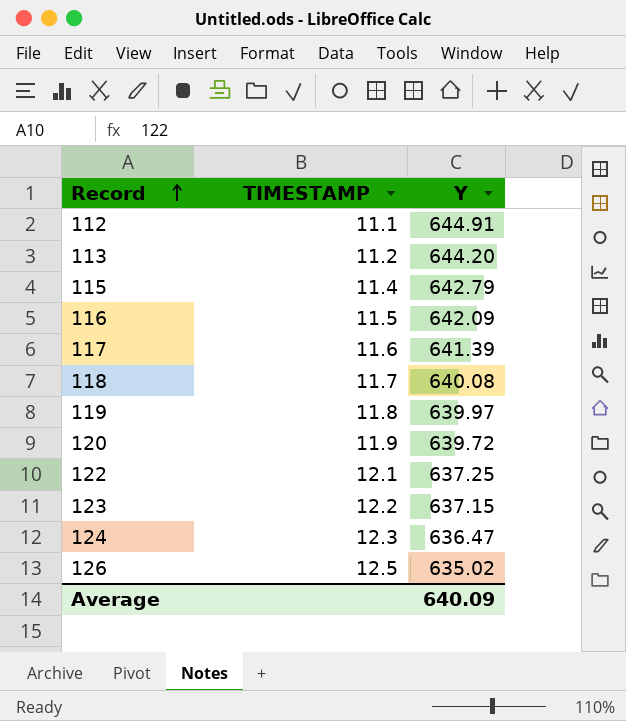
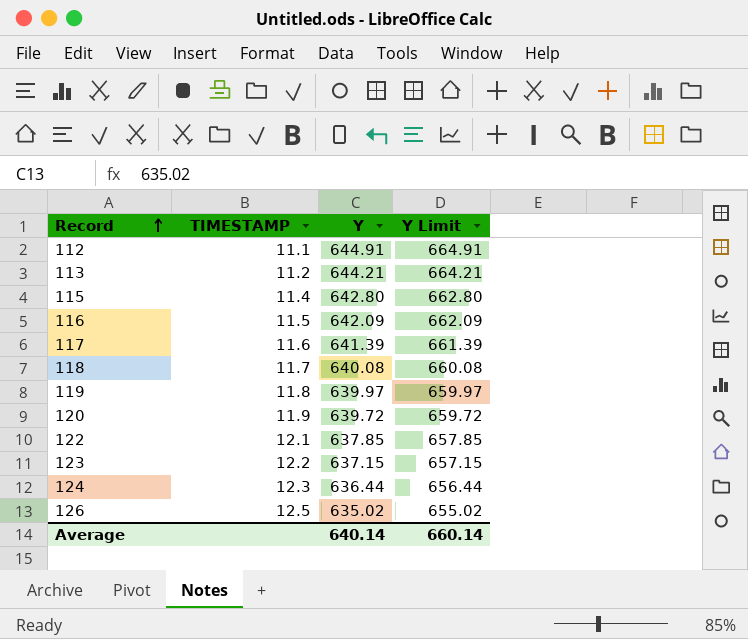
column Y Limit | formula: none -> [Y] + 20
113 | Y: 644.20 -> 644.21
115 | Y: 642.79 -> 642.80
122 | Y: 637.25 -> 637.85
124 | Y: 636.47 -> 636.44
Average | Y: 640.09 -> 640.14

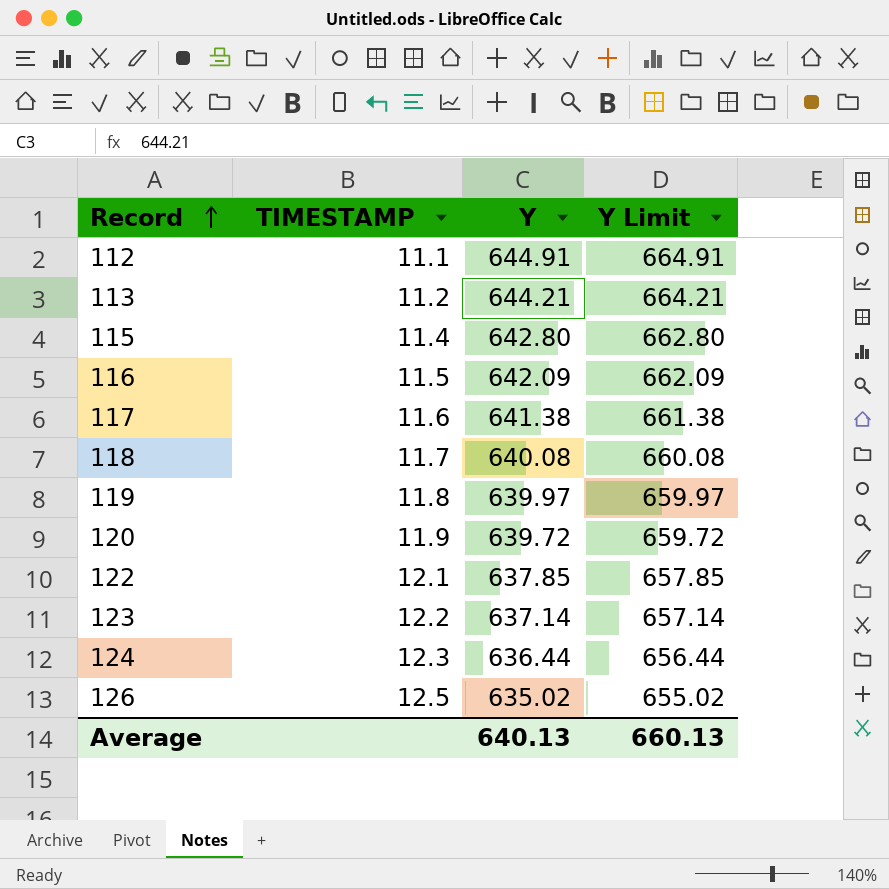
117 | Y: 641.39 -> 641.38
117 | Y Limit: 661.39 -> 661.38
123 | Y: 637.15 -> 637.14
123 | Y Limit: 657.15 -> 657.14
Average | Y: 640.14 -> 640.13
Average | Y Limit: 660.14 -> 660.13

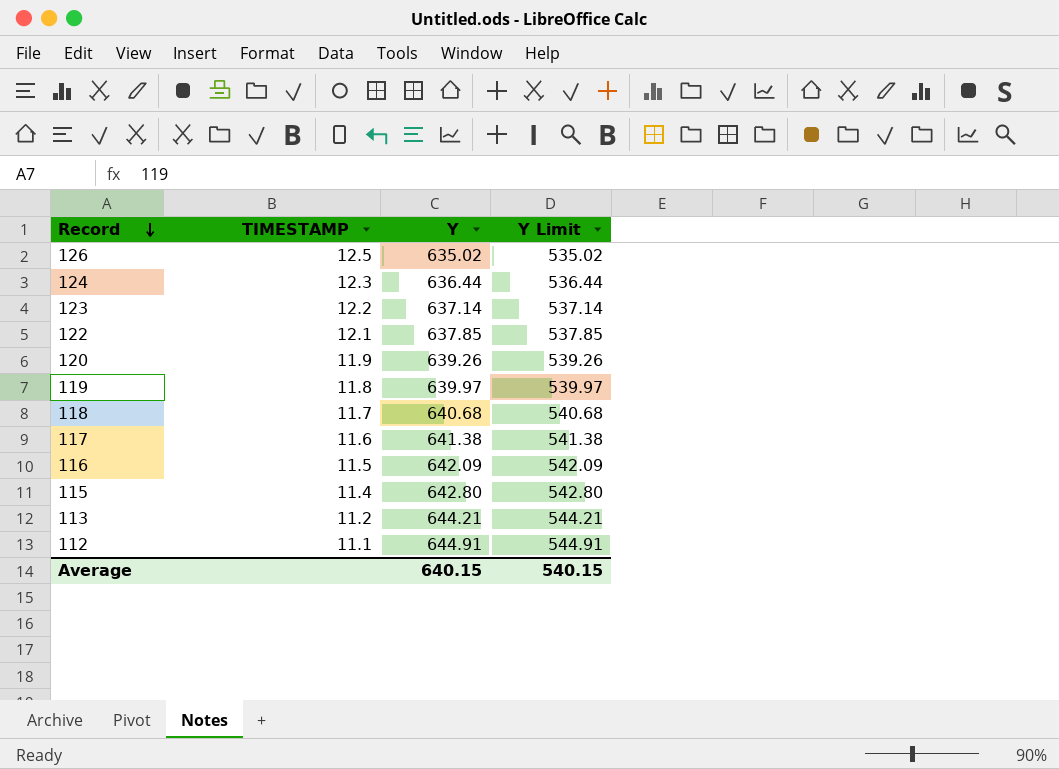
row order: Record ascending -> Record descending
column Y Limit | formula: [Y] + 20 -> [Y] - 100
120 | Y: 639.72 -> 639.26
118 | Y: 640.08 -> 640.68
Average | Y: 640.13 -> 640.15
Average | Y Limit: 660.13 -> 540.15

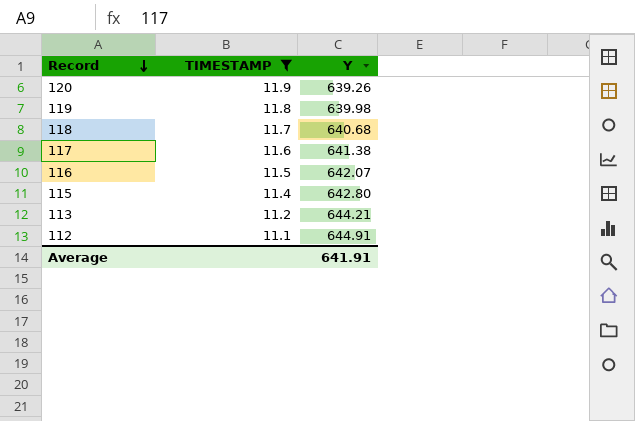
filter: none -> TIMESTAMP <= 11.9
column Y Limit | formula: [Y] - 100 -> none
119 | Y: 639.97 -> 639.98
116 | Y: 642.09 -> 642.07
Average | Y: 640.15 -> 641.91

